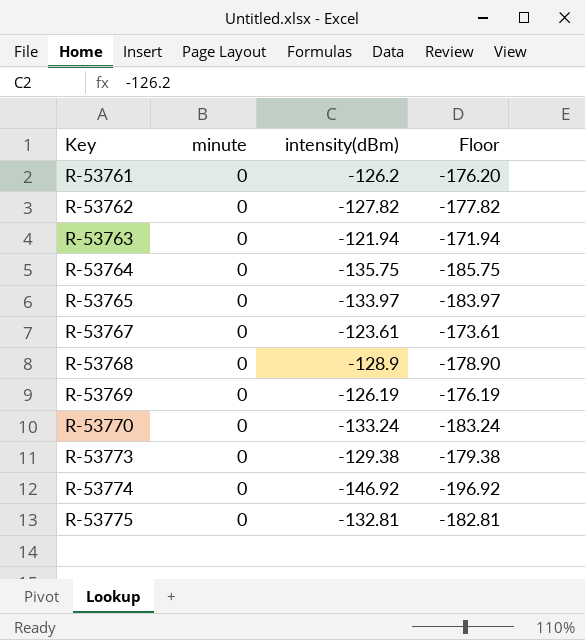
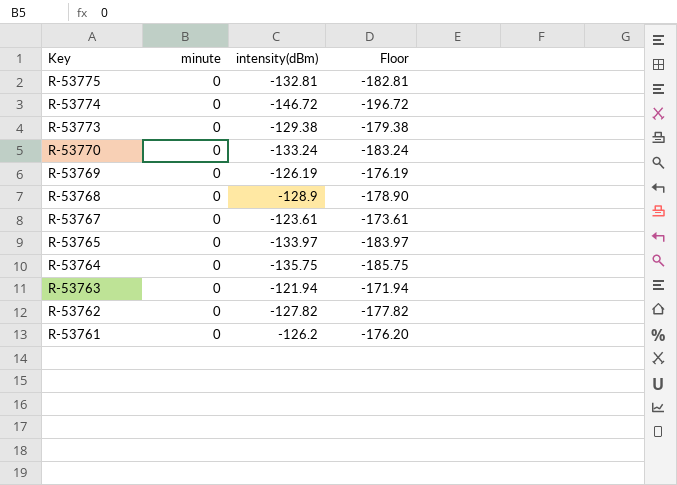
row order: Key ascending -> Key descending
R-53774 | intensity(dBm): -146.92 -> -146.72
R-53774 | Floor: -196.92 -> -196.72

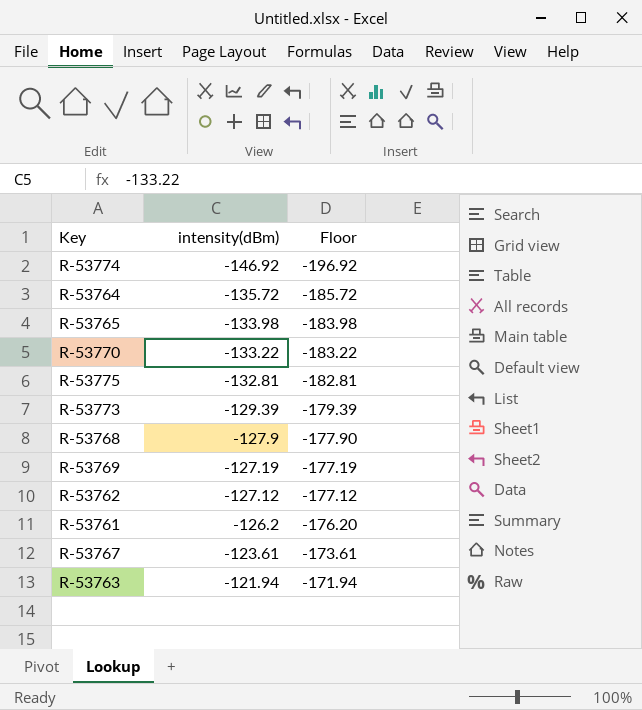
row order: Key descending -> intensity(dBm) ascending
column minute | position: 2 -> none
R-53774 | intensity(dBm): -146.72 -> -146.92
R-53774 | Floor: -196.72 -> -196.92
R-53764 | intensity(dBm): -135.75 -> -135.72
R-53764 | Floor: -185.75 -> -185.72
R-53765 | intensity(dBm): -133.97 -> -133.98
R-53765 | Floor: -183.97 -> -183.98
R-53770 | intensity(dBm): -133.24 -> -133.22
R-53770 | Floor: -183.24 -> -183.22
R-53773 | intensity(dBm): -129.38 -> -129.39
R-53773 | Floor: -179.38 -> -179.39
R-53768 | intensity(dBm): -128.9 -> -127.9
R-53768 | Floor: -178.90 -> -177.90
R-53769 | intensity(dBm): -126.19 -> -127.19
R-53769 | Floor: -176.19 -> -177.19
R-53762 | intensity(dBm): -127.82 -> -127.12
R-53762 | Floor: -177.82 -> -177.12

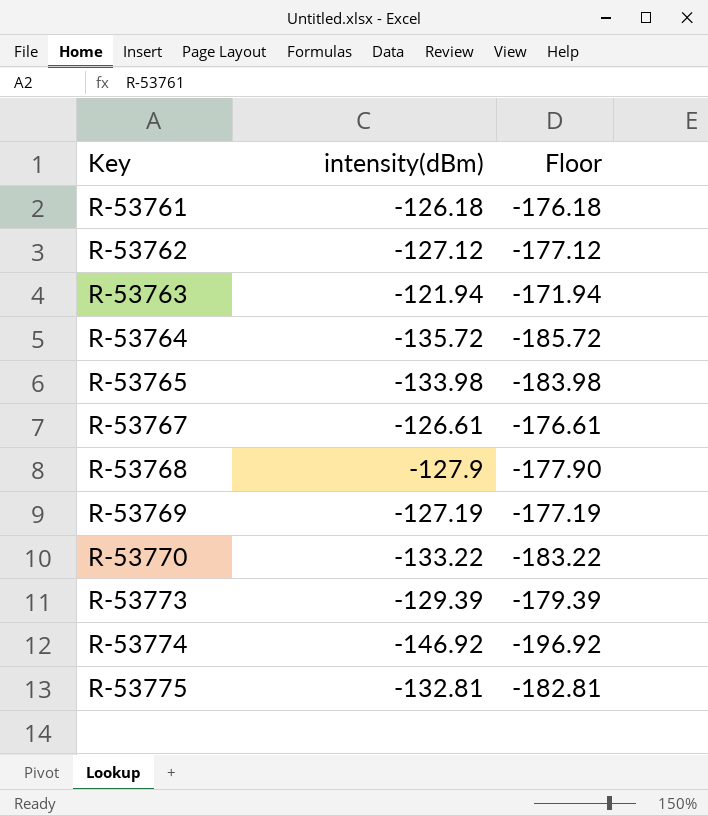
row order: intensity(dBm) ascending -> Key ascending
R-53761 | intensity(dBm): -126.2 -> -126.18
R-53761 | Floor: -176.20 -> -176.18
R-53767 | intensity(dBm): -123.61 -> -126.61
R-53767 | Floor: -173.61 -> -176.61

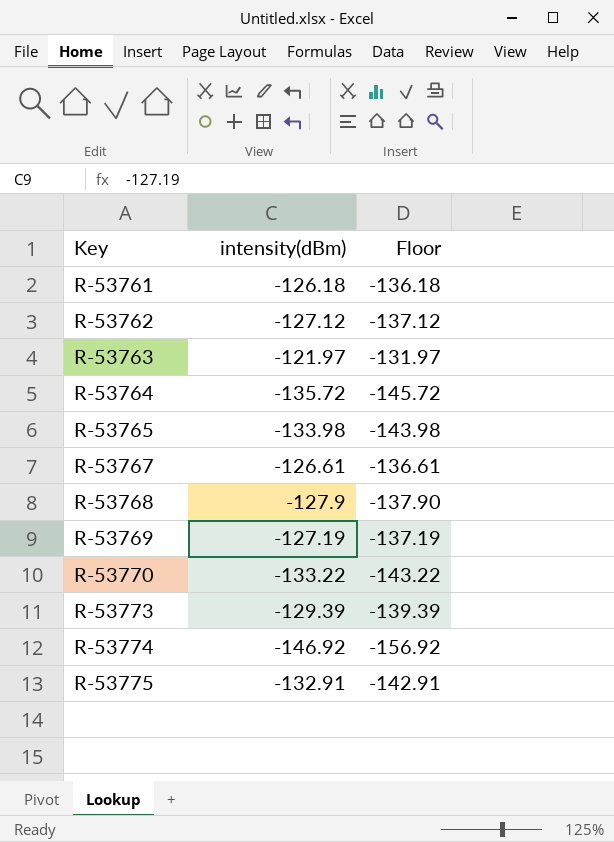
column Floor | formula: [intensity(dBm)] - 50 -> [intensity(dBm)] - 10
R-53763 | intensity(dBm): -121.94 -> -121.97
R-53775 | intensity(dBm): -132.81 -> -132.91

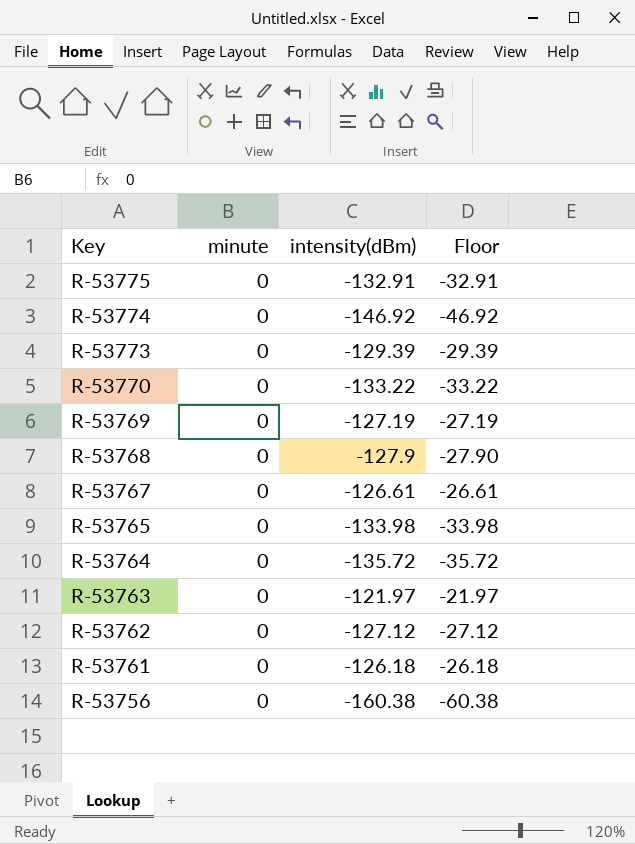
row order: Key ascending -> Key descending
column minute | position: none -> 2
column Floor | formula: [intensity(dBm)] - 10 -> [intensity(dBm)] + 100
row R-53756: none -> 0 | -160.38 | -60.38

